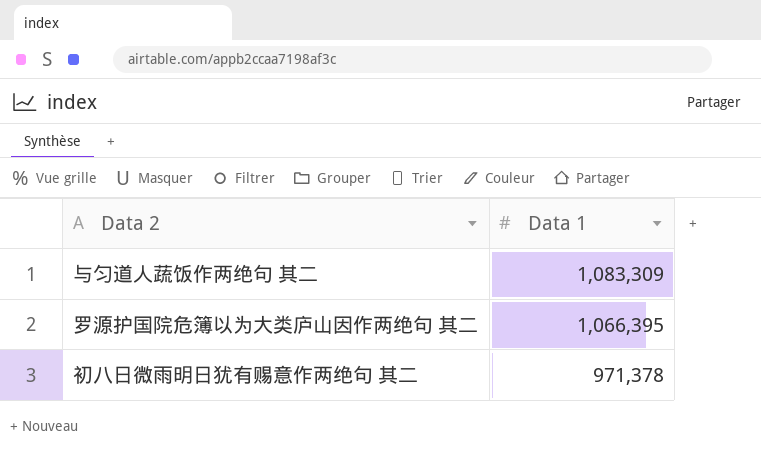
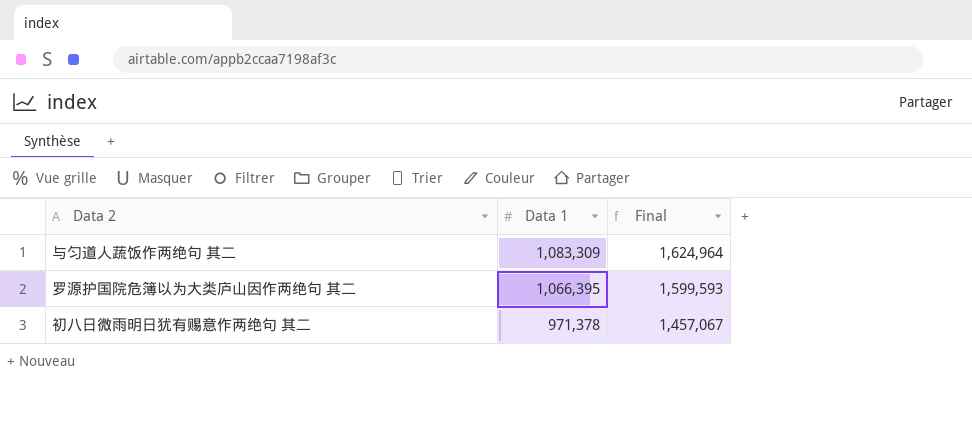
column Final | formula: none -> [Data 1] * 1.5

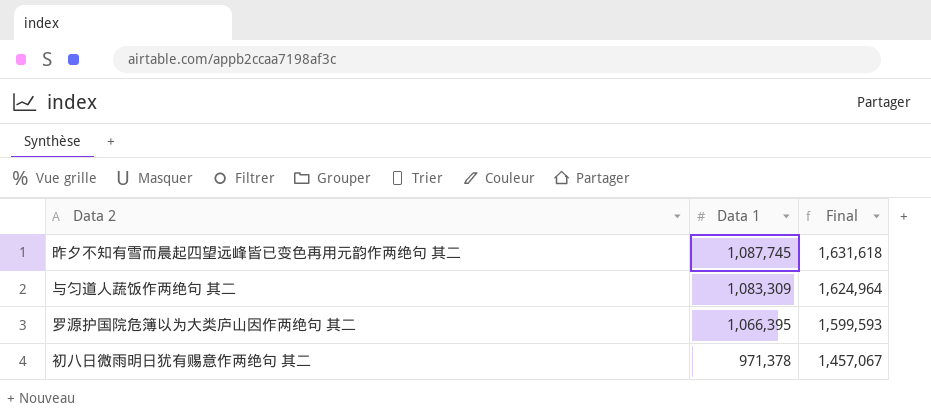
row 昨夕不知有雪而晨起四望远峰皆已变色再用元韵作两绝句 其二: none -> 1,087,745 | 1,631,618

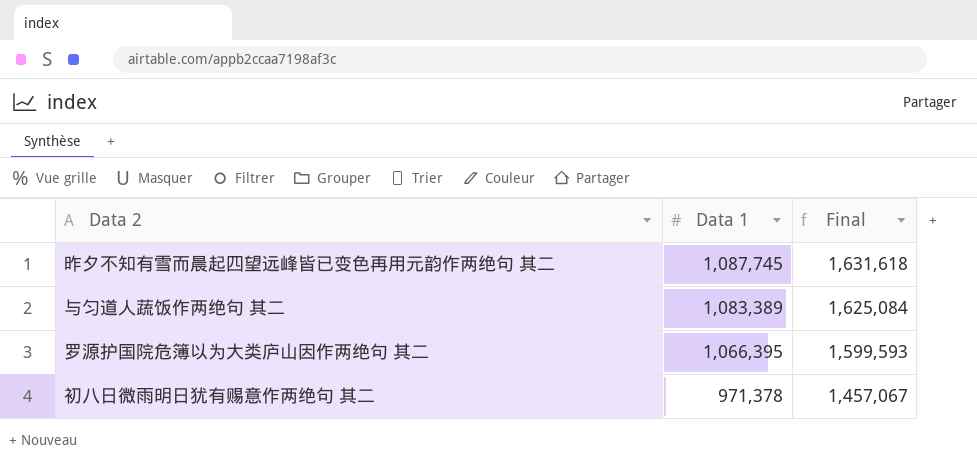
与匀道人蔬饭作两绝句 其二 | Data 1: 1,083,309 -> 1,083,389
与匀道人蔬饭作两绝句 其二 | Final: 1,624,964 -> 1,625,084

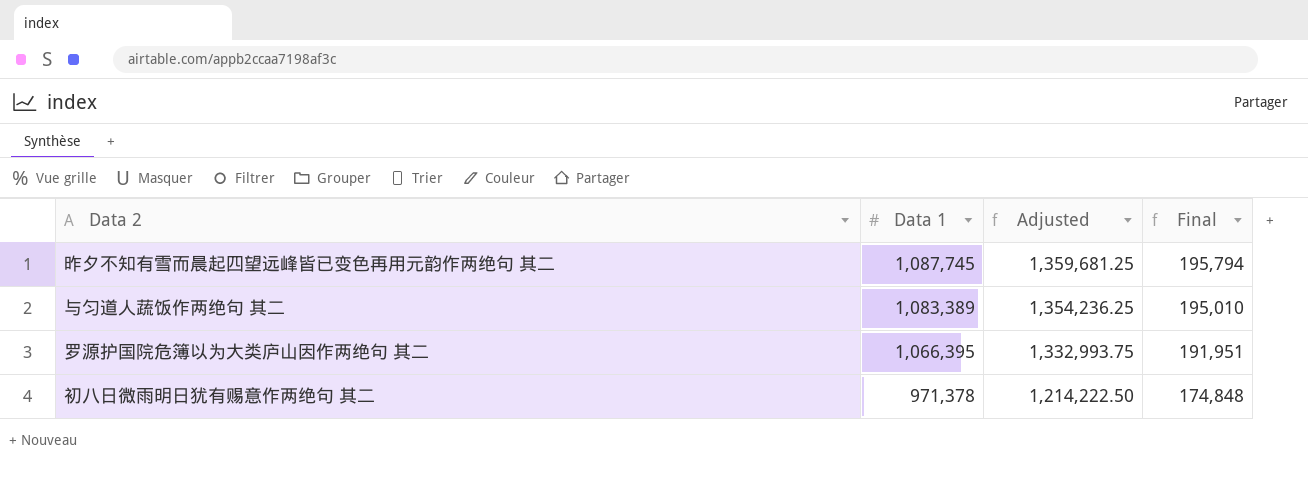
column Adjusted | formula: none -> [Data 1] * 1.25
column Final | formula: [Data 1] * 1.5 -> [Data 1] * 0.18

